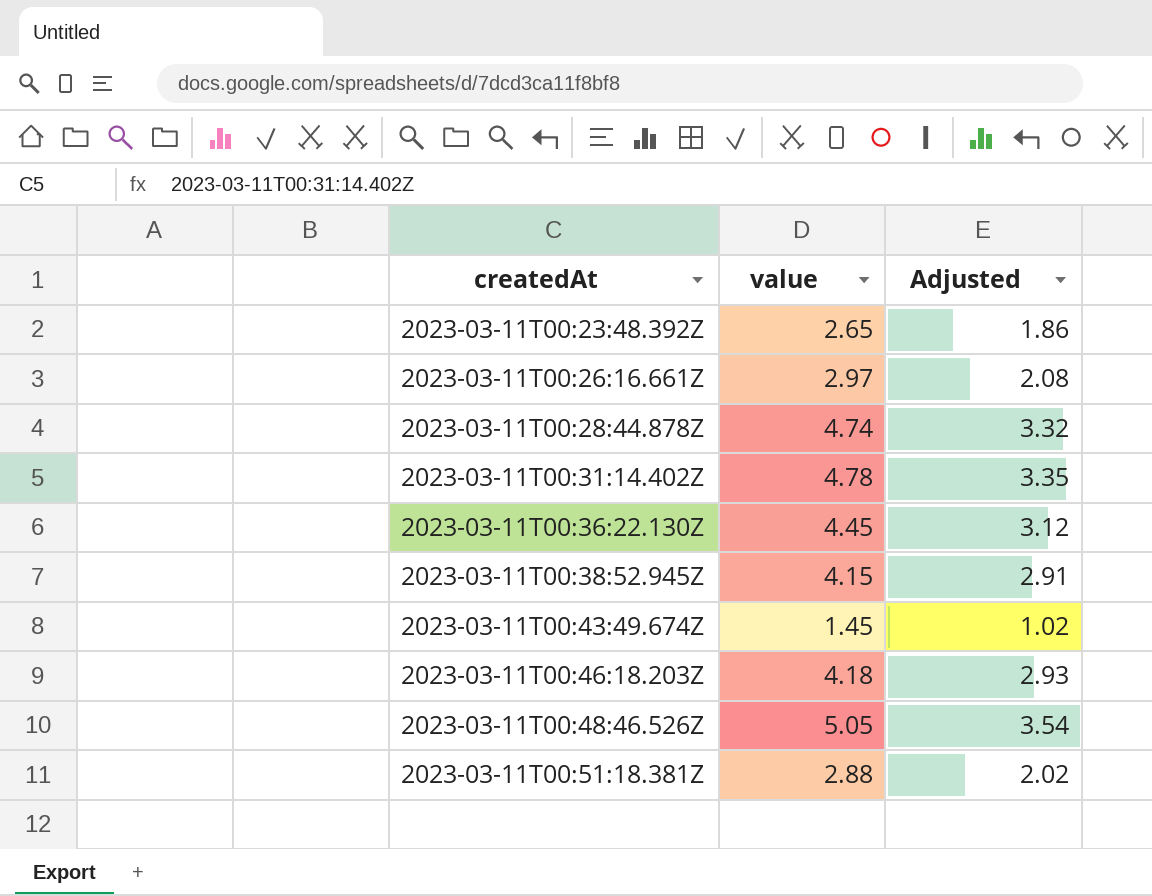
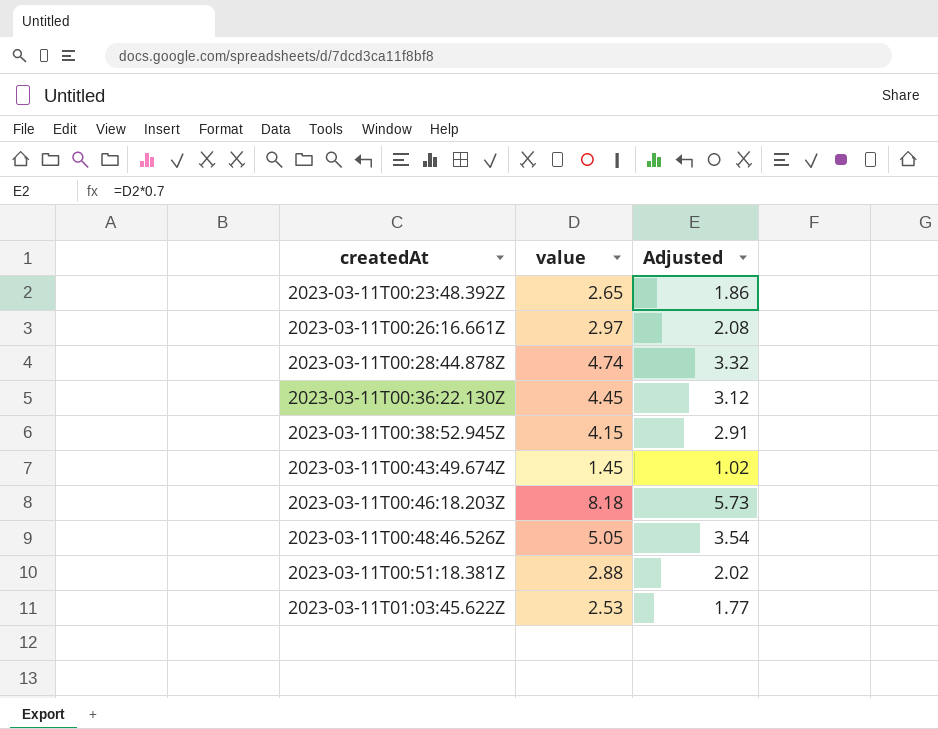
row 2023-03-11T00:31:14.402Z: 4.78 | 3.35 -> none
2023-03-11T00:46:18.203Z | value: 4.18 -> 8.18
2023-03-11T00:46:18.203Z | Adjusted: 2.93 -> 5.73
row 2023-03-11T01:03:45.622Z: none -> 2.53 | 1.77

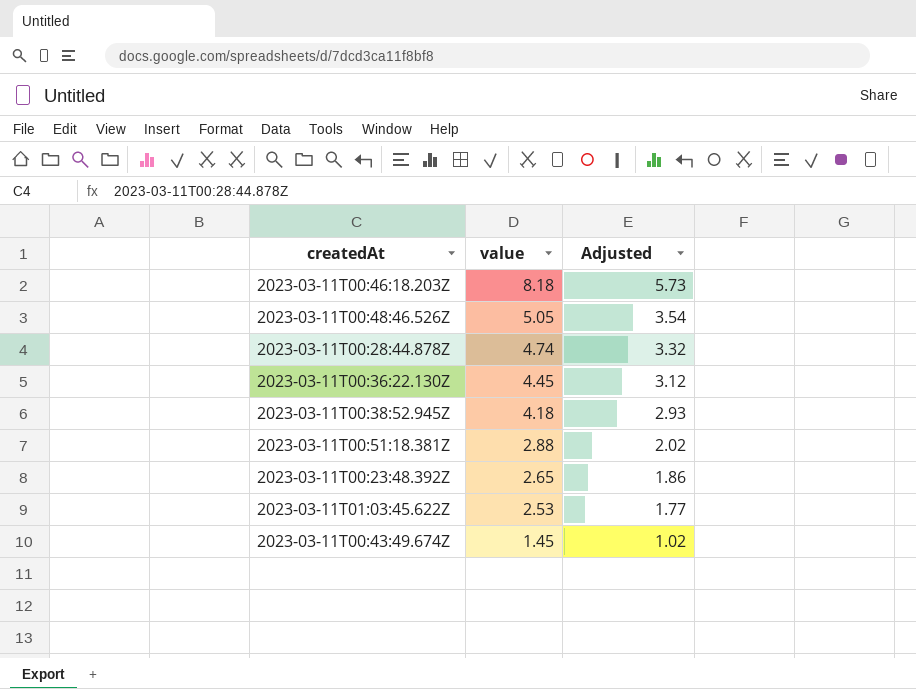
row order: createdAt ascending -> value descending
row 2023-03-11T00:26:16.661Z: 2.97 | 2.08 -> none
2023-03-11T00:38:52.945Z | value: 4.15 -> 4.18
2023-03-11T00:38:52.945Z | Adjusted: 2.91 -> 2.93

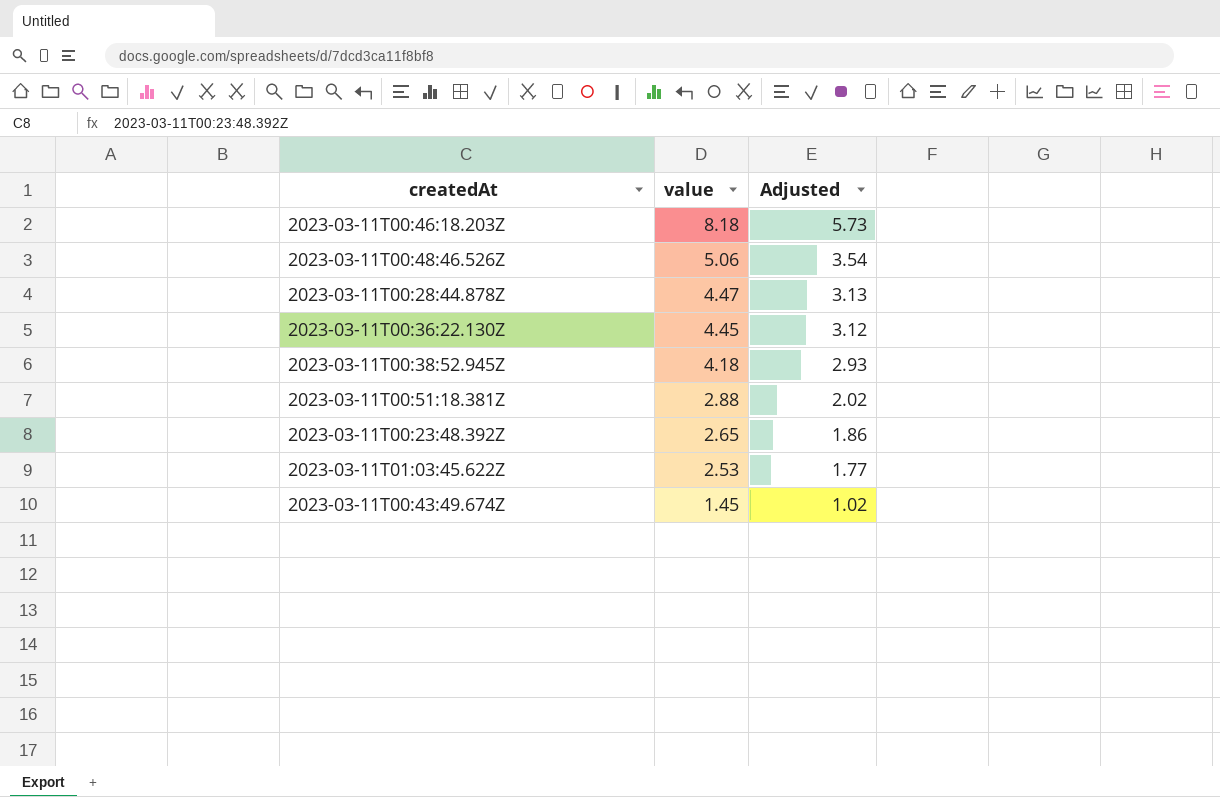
2023-03-11T00:48:46.526Z | value: 5.05 -> 5.06
2023-03-11T00:28:44.878Z | value: 4.74 -> 4.47
2023-03-11T00:28:44.878Z | Adjusted: 3.32 -> 3.13

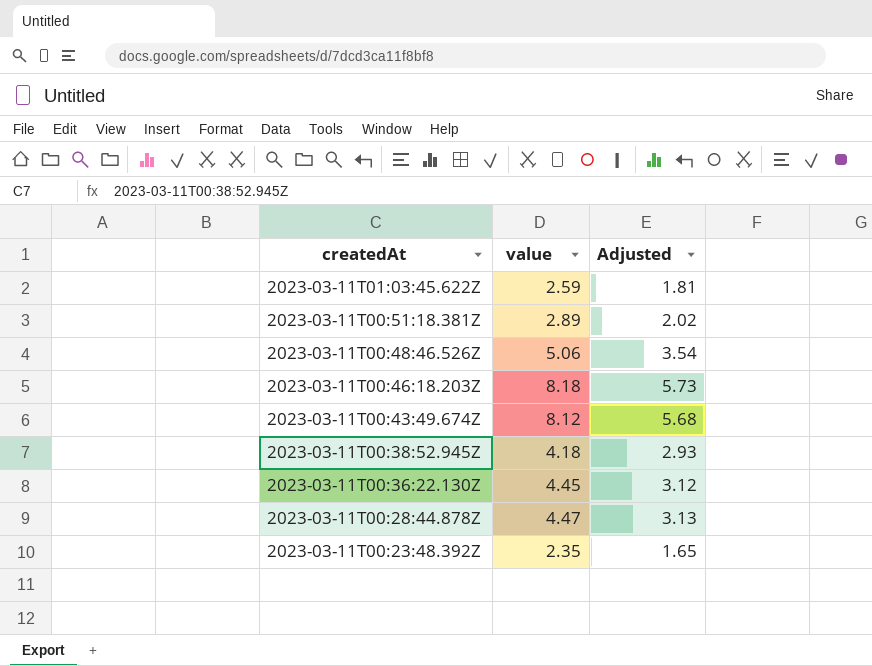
row order: value descending -> createdAt descending
2023-03-11T01:03:45.622Z | value: 2.53 -> 2.59
2023-03-11T01:03:45.622Z | Adjusted: 1.77 -> 1.81
2023-03-11T00:51:18.381Z | value: 2.88 -> 2.89
2023-03-11T00:43:49.674Z | value: 1.45 -> 8.12
2023-03-11T00:43:49.674Z | Adjusted: 1.02 -> 5.68
2023-03-11T00:23:48.392Z | value: 2.65 -> 2.35
2023-03-11T00:23:48.392Z | Adjusted: 1.86 -> 1.65

